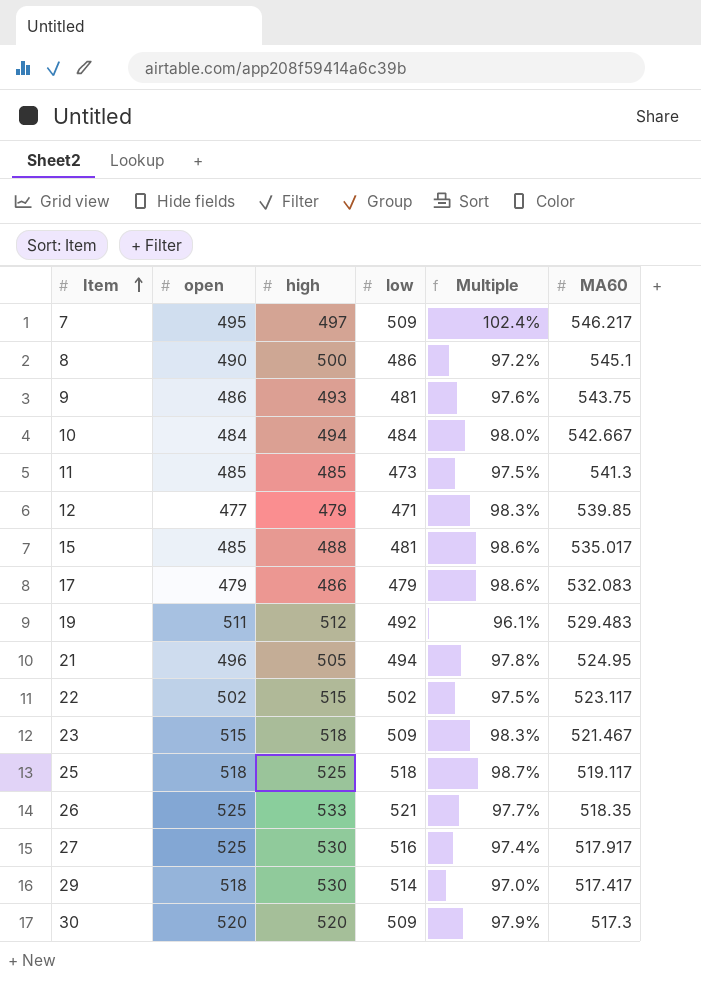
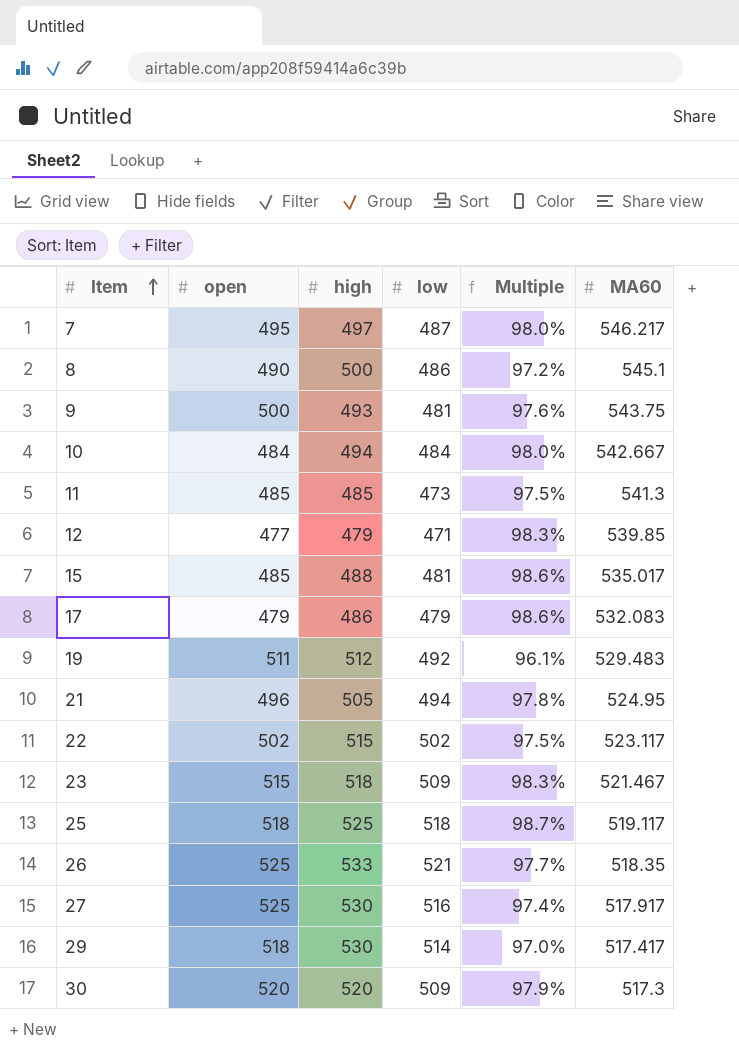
7 | low: 509 -> 487
7 | Multiple: 102.4% -> 98.0%
9 | open: 486 -> 500

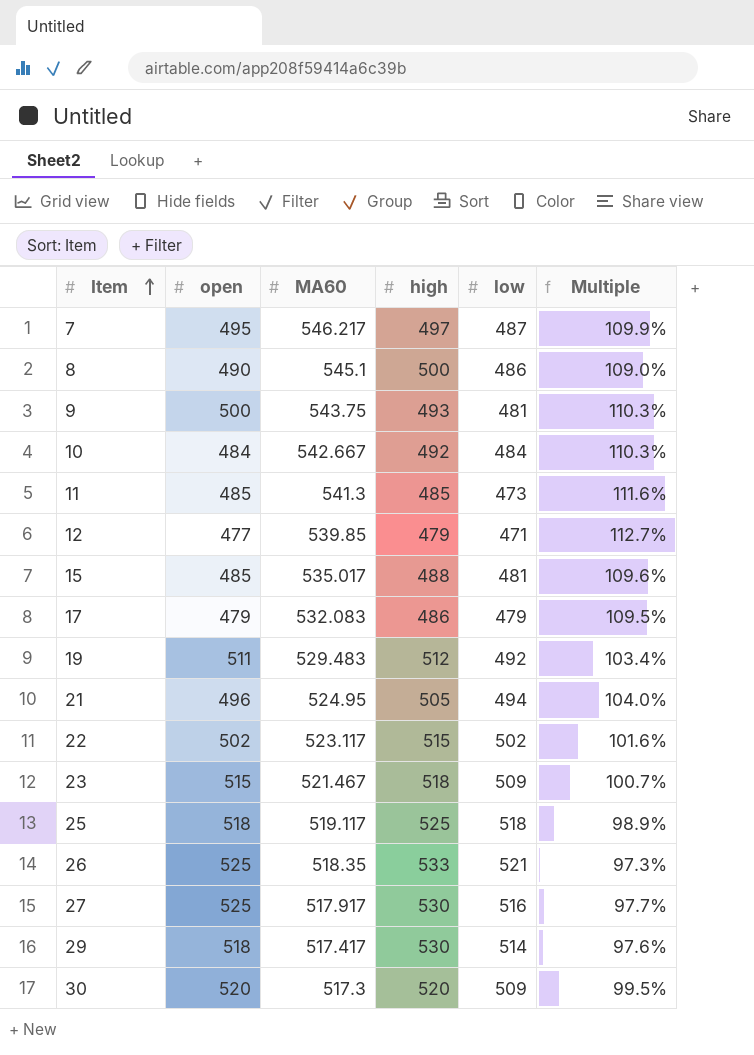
column MA60 | position: 6 -> 3
column Multiple | formula: [low] / [high] -> [MA60] / [high]
10 | high: 494 -> 492

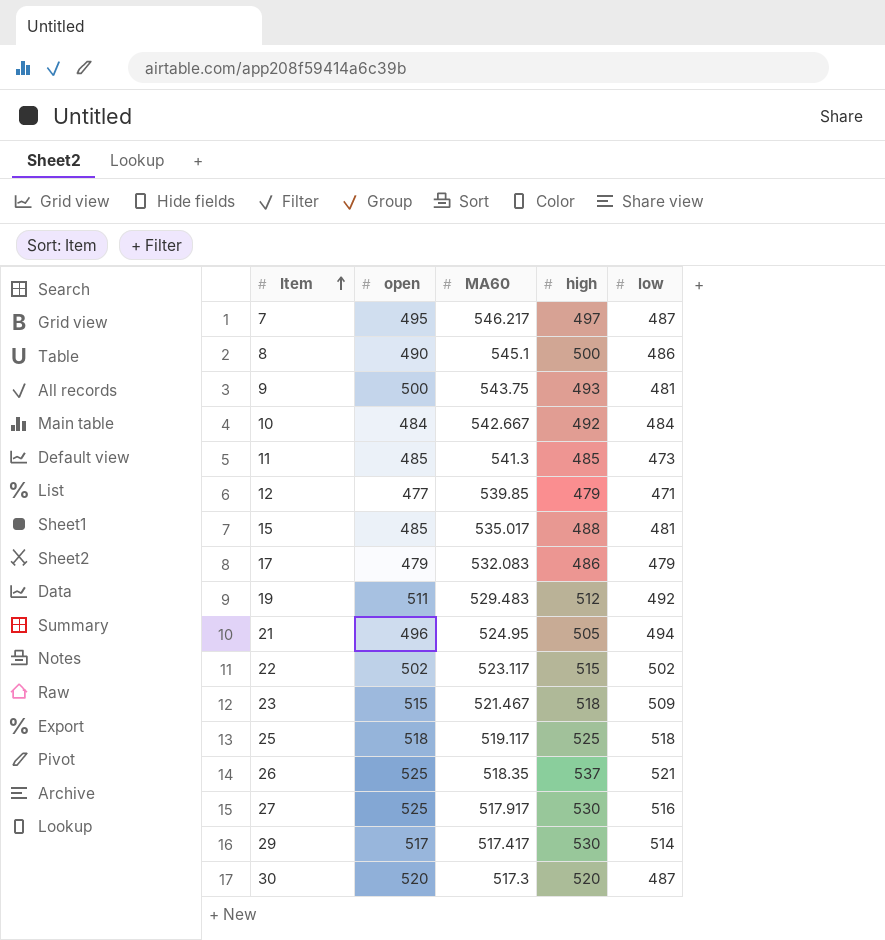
column Multiple | formula: [MA60] / [high] -> none
26 | high: 533 -> 537
29 | open: 518 -> 517
30 | low: 509 -> 487

